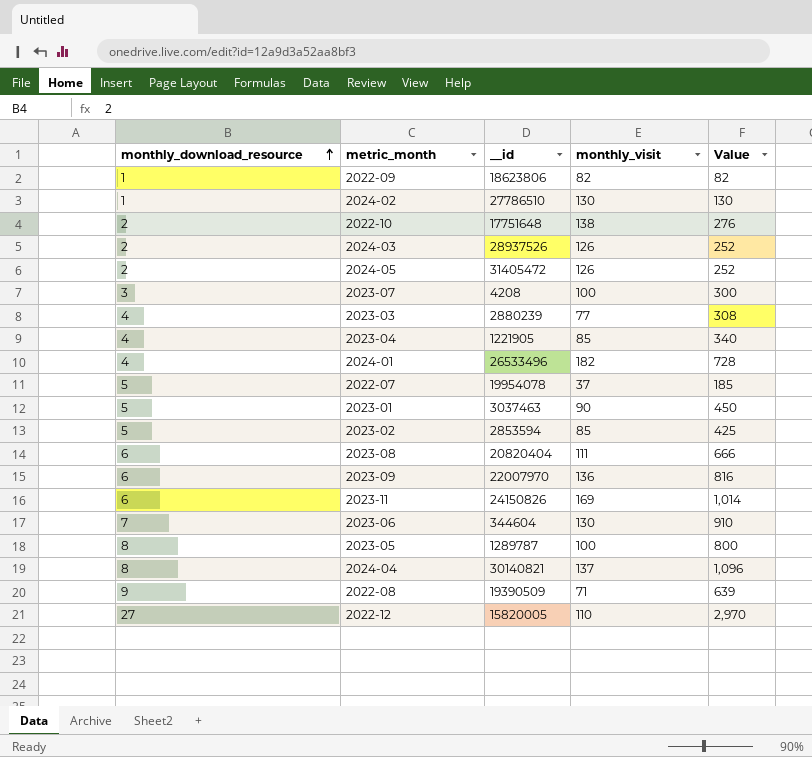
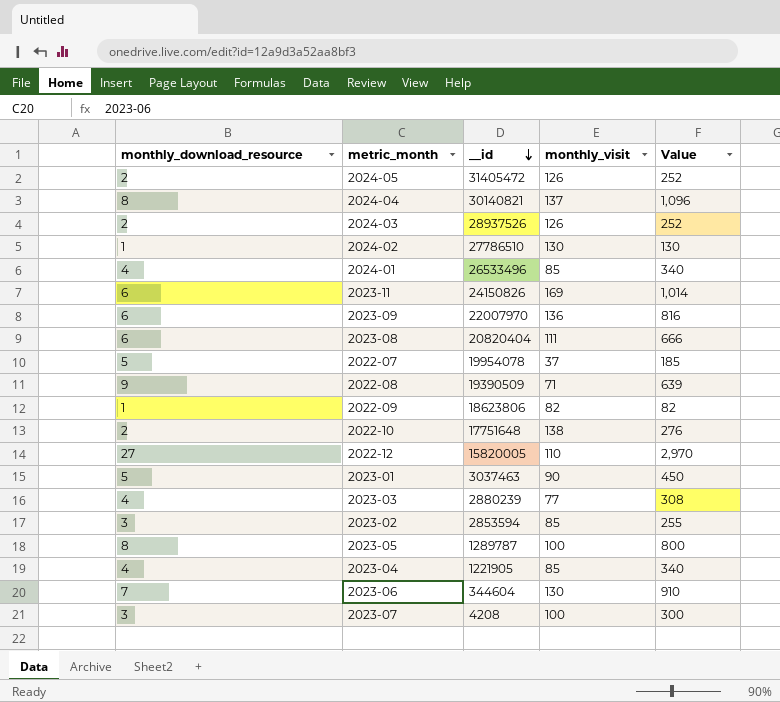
row order: monthly_download_resource ascending -> __id descending
2024-01 | monthly_visit: 182 -> 85
2024-01 | Value: 728 -> 340
2023-02 | monthly_download_resource: 5 -> 3
2023-02 | Value: 425 -> 255

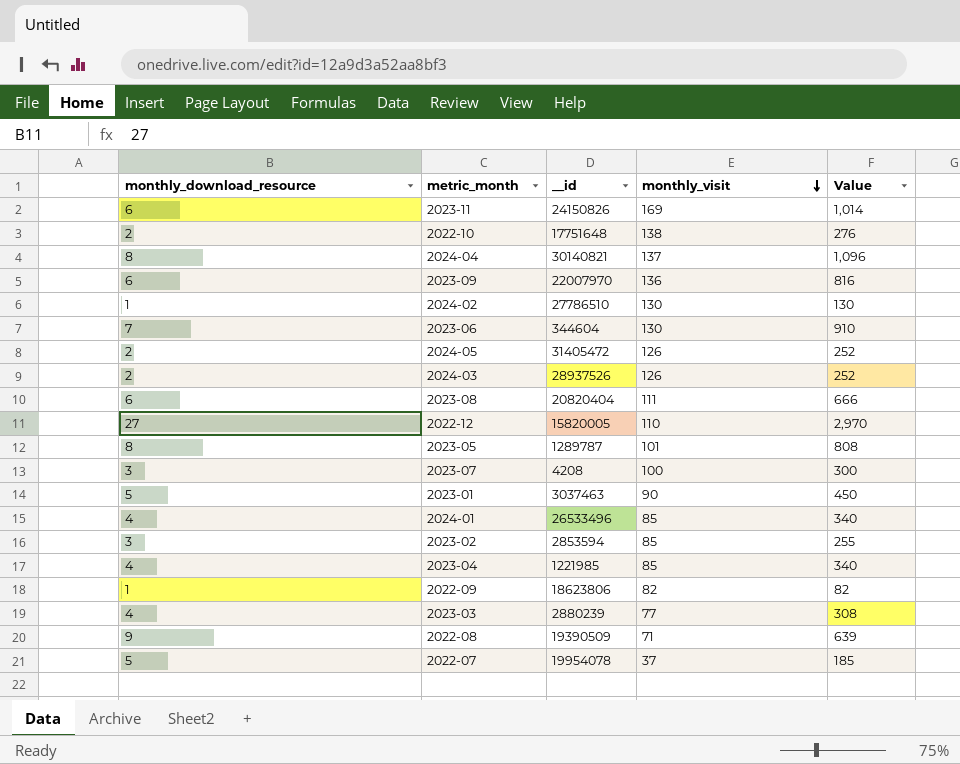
row order: __id descending -> monthly_visit descending
2023-05 | monthly_visit: 100 -> 101
2023-05 | Value: 800 -> 808
2023-04 | __id: 1221905 -> 1221985

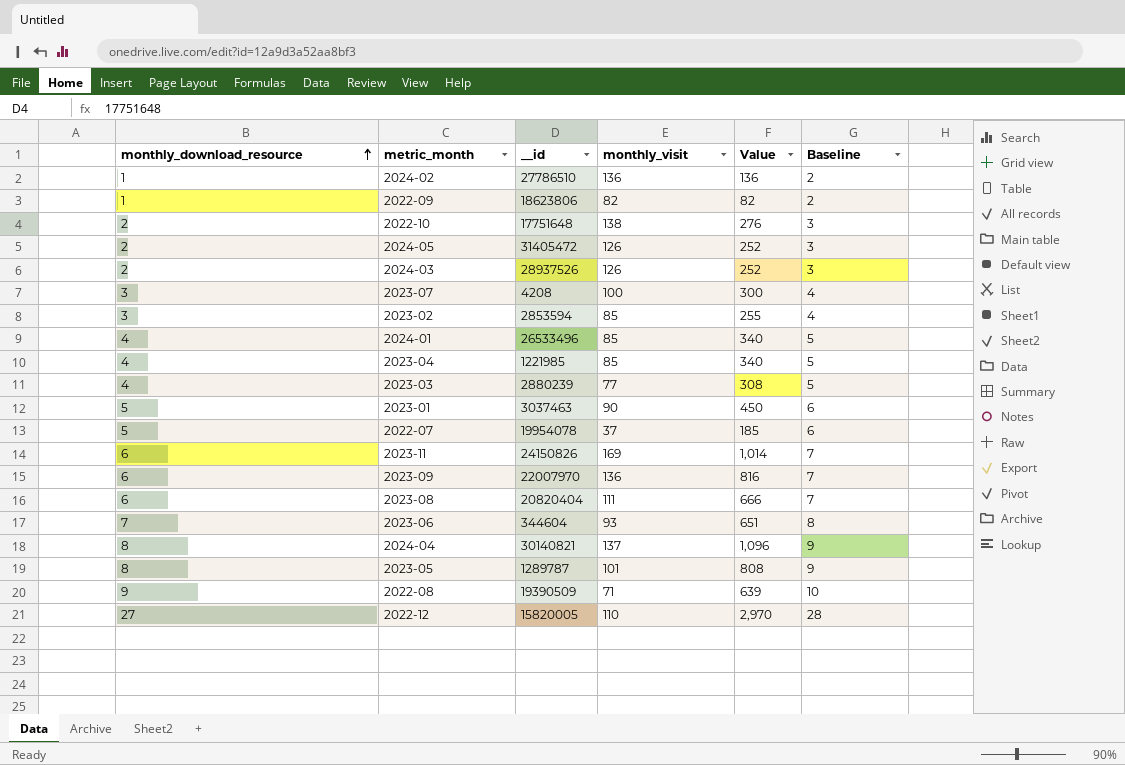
row order: monthly_visit descending -> monthly_download_resource ascending
column Baseline | formula: none -> [monthly_download_resource] + 1
2024-02 | monthly_visit: 130 -> 136
2024-02 | Value: 130 -> 136
2023-06 | monthly_visit: 130 -> 93
2023-06 | Value: 910 -> 651

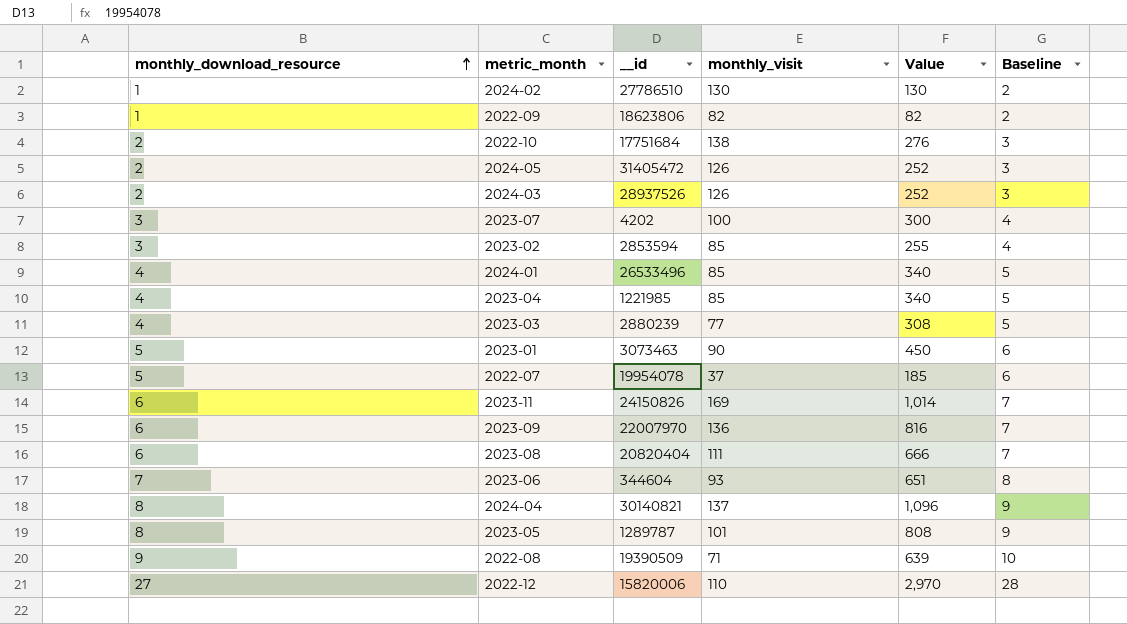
2024-02 | monthly_visit: 136 -> 130
2024-02 | Value: 136 -> 130
2022-10 | __id: 17751648 -> 17751684
2023-07 | __id: 4208 -> 4202
2023-01 | __id: 3037463 -> 3073463
2022-12 | __id: 15820005 -> 15820006

